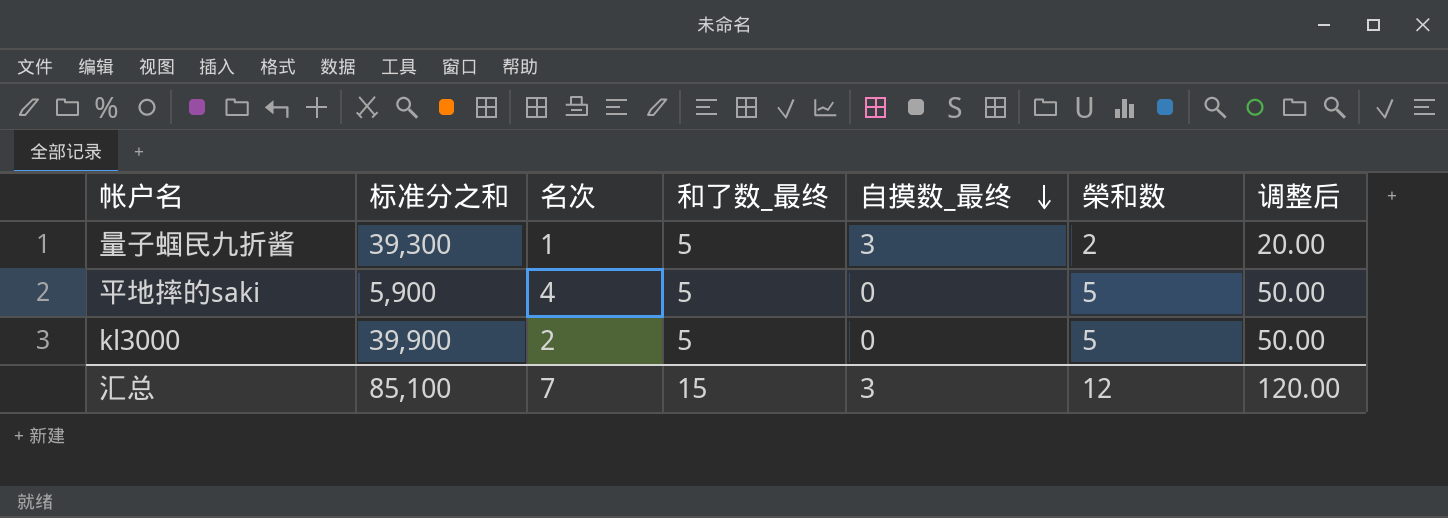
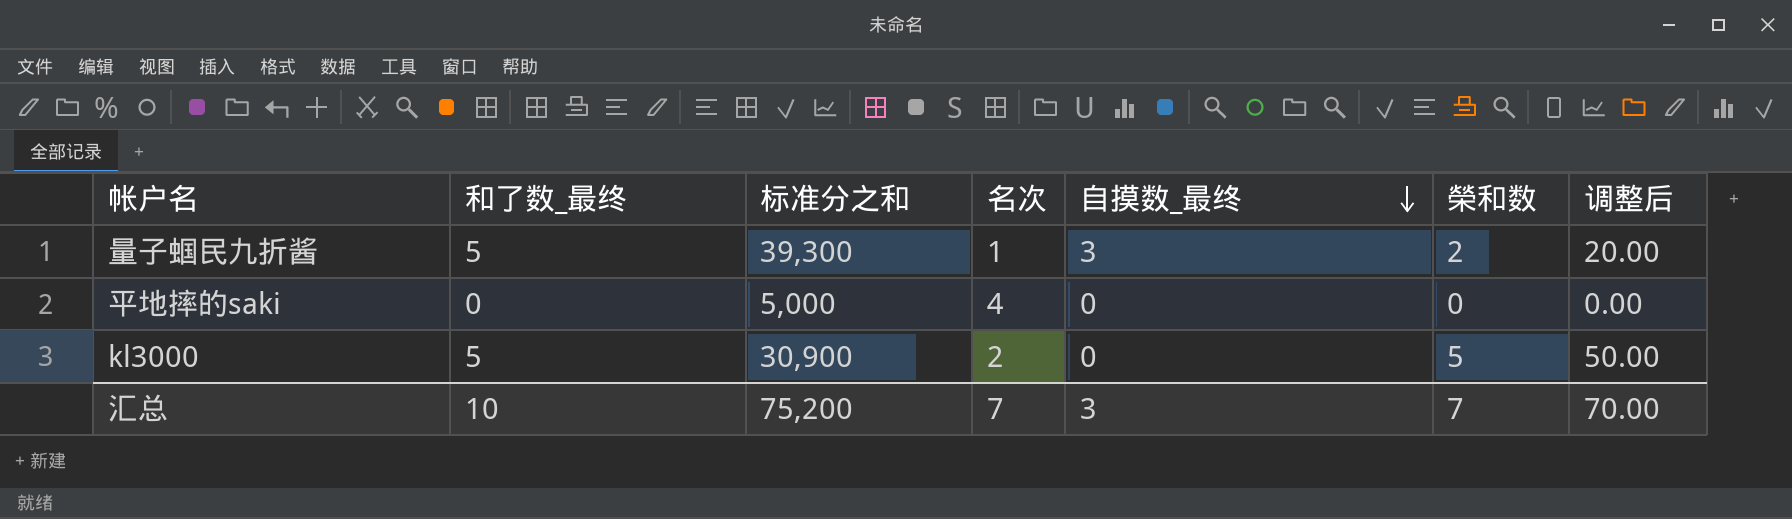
column 和了数_最终 | position: 4 -> 2
平地摔的saki | 和了数_最终: 5 -> 0
平地摔的saki | 标准分之和: 5,900 -> 5,000
平地摔的saki | 榮和数: 5 -> 0
平地摔的saki | 调整后: 50.00 -> 0.00
kl3000 | 标准分之和: 39,900 -> 30,900
汇总 | 和了数_最终: 15 -> 10
汇总 | 标准分之和: 85,100 -> 75,200
汇总 | 榮和数: 12 -> 7
汇总 | 调整后: 120.00 -> 70.00

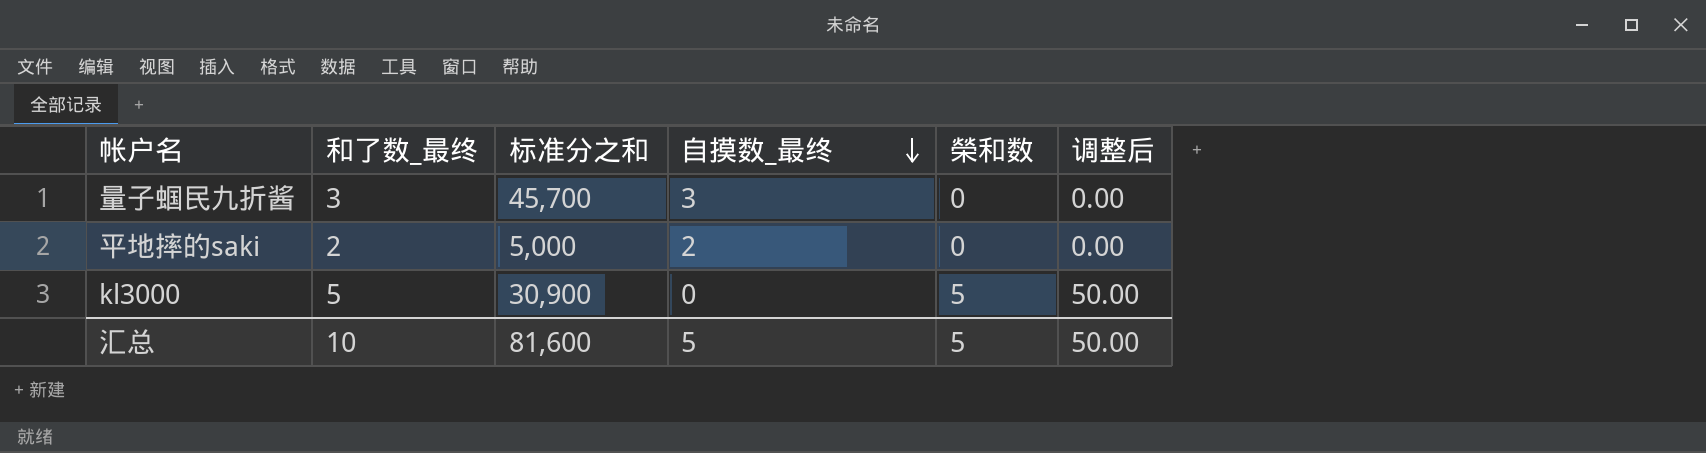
column 名次 | position: 4 -> none
量子蝈民九折酱 | 和了数_最终: 5 -> 3
量子蝈民九折酱 | 标准分之和: 39,300 -> 45,700
量子蝈民九折酱 | 榮和数: 2 -> 0
量子蝈民九折酱 | 调整后: 20.00 -> 0.00
平地摔的saki | 和了数_最终: 0 -> 2
平地摔的saki | 自摸数_最终: 0 -> 2
汇总 | 标准分之和: 75,200 -> 81,600
汇总 | 自摸数_最终: 3 -> 5
汇总 | 榮和数: 7 -> 5
汇总 | 调整后: 70.00 -> 50.00

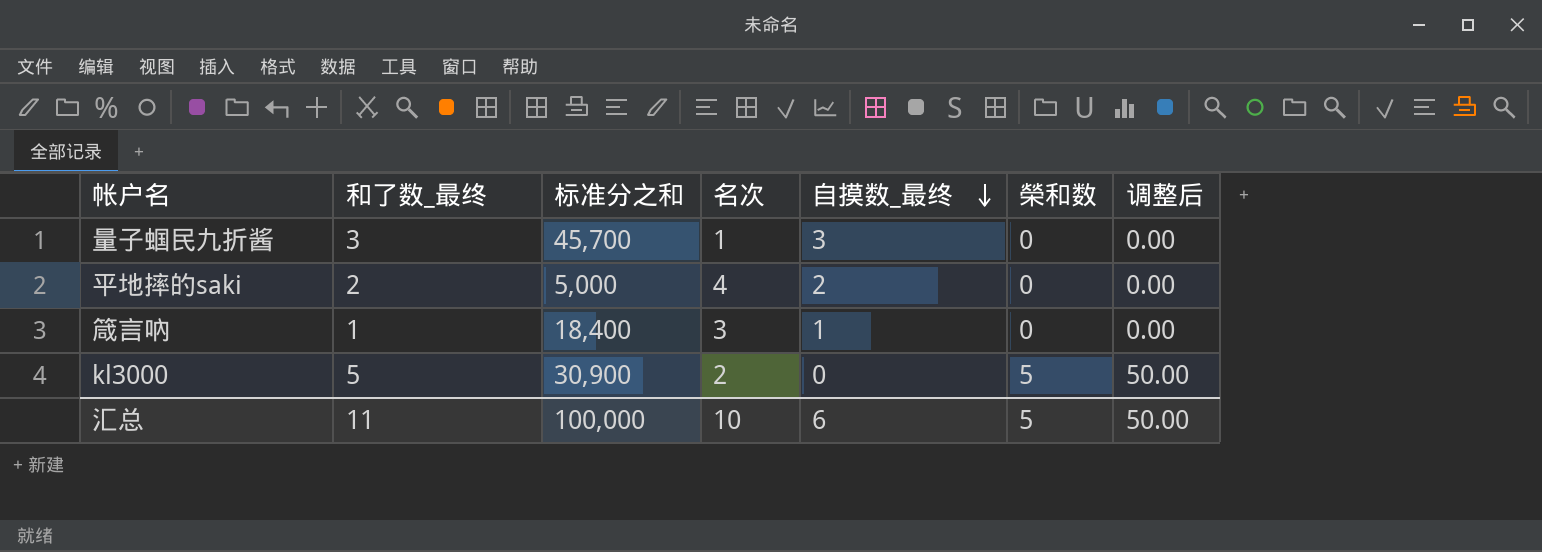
column 名次 | position: none -> 4
row 箴言吶: none -> 1 | 18,400 | 3 | 1 | 0 | 0.00
汇总 | 和了数_最终: 10 -> 11
汇总 | 标准分之和: 81,600 -> 100,000
汇总 | 自摸数_最终: 5 -> 6

